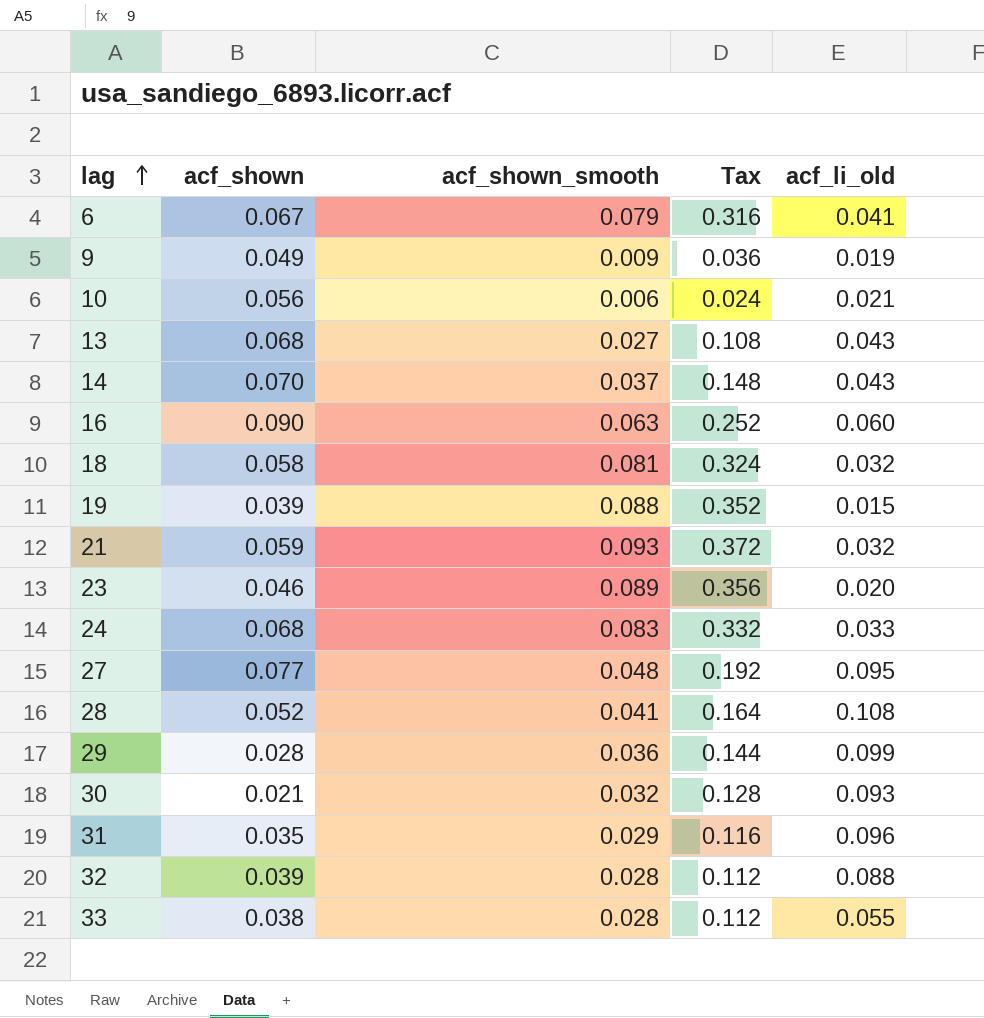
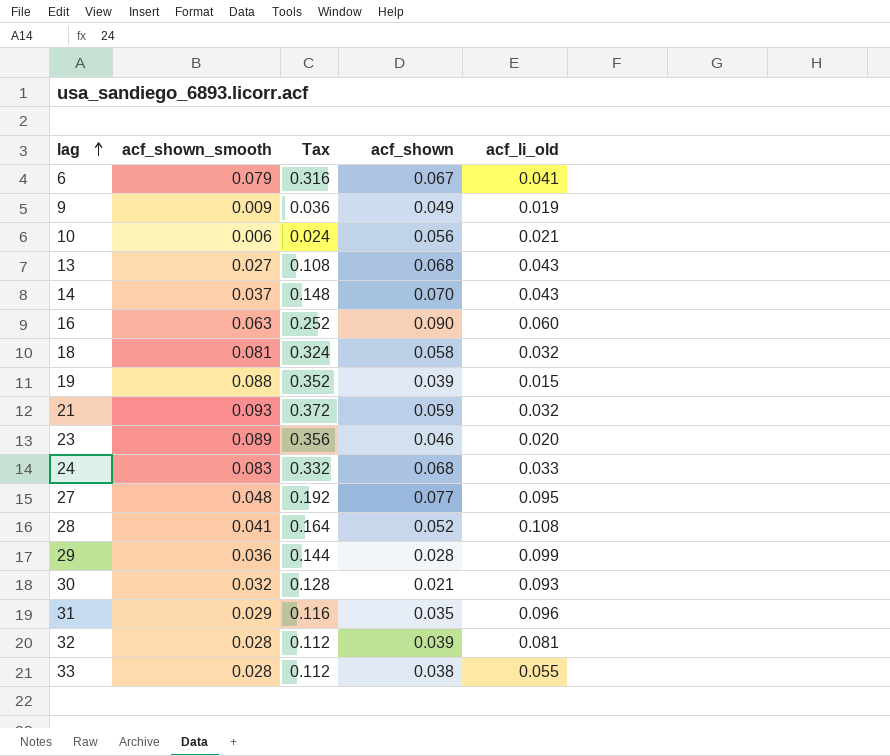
column acf_shown | position: 2 -> 4
32 | acf_li_old: 0.088 -> 0.081

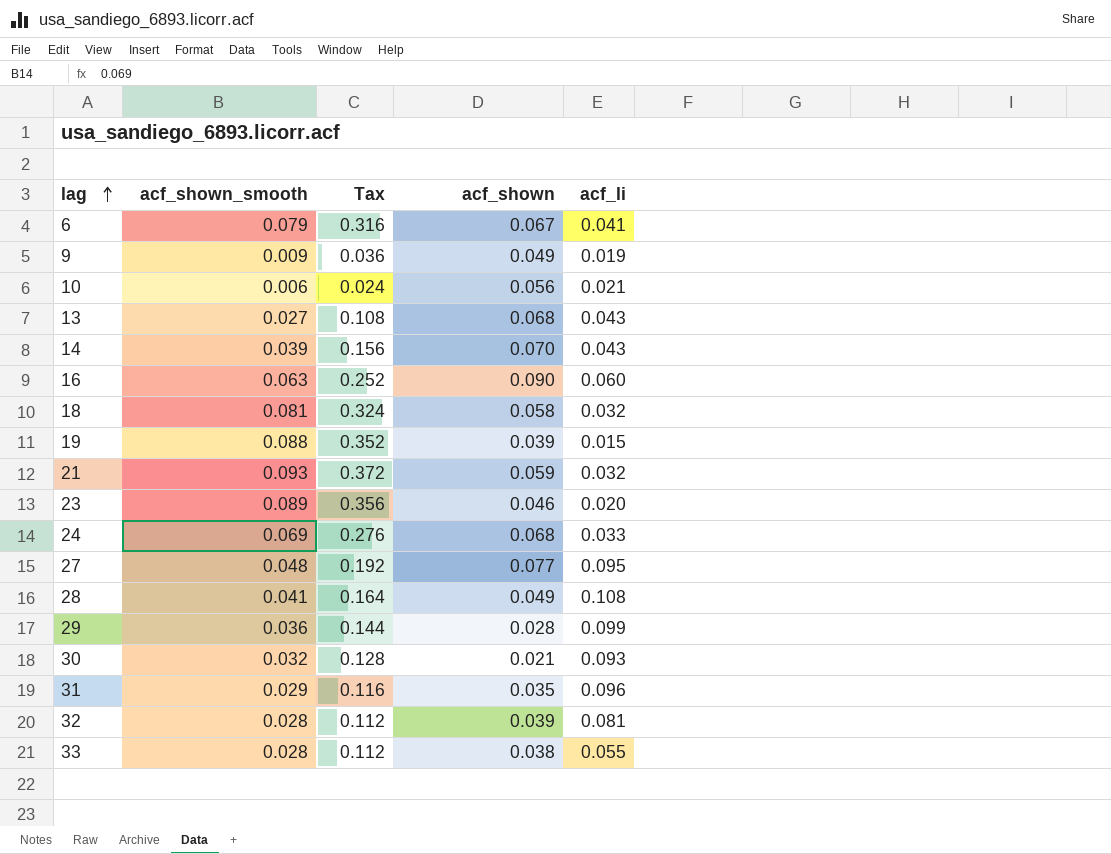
column name: acf_li_old -> acf_li
14 | acf_shown_smooth: 0.037 -> 0.039
14 | Tax: 0.148 -> 0.156
24 | acf_shown_smooth: 0.083 -> 0.069
24 | Tax: 0.332 -> 0.276
28 | acf_shown: 0.052 -> 0.049

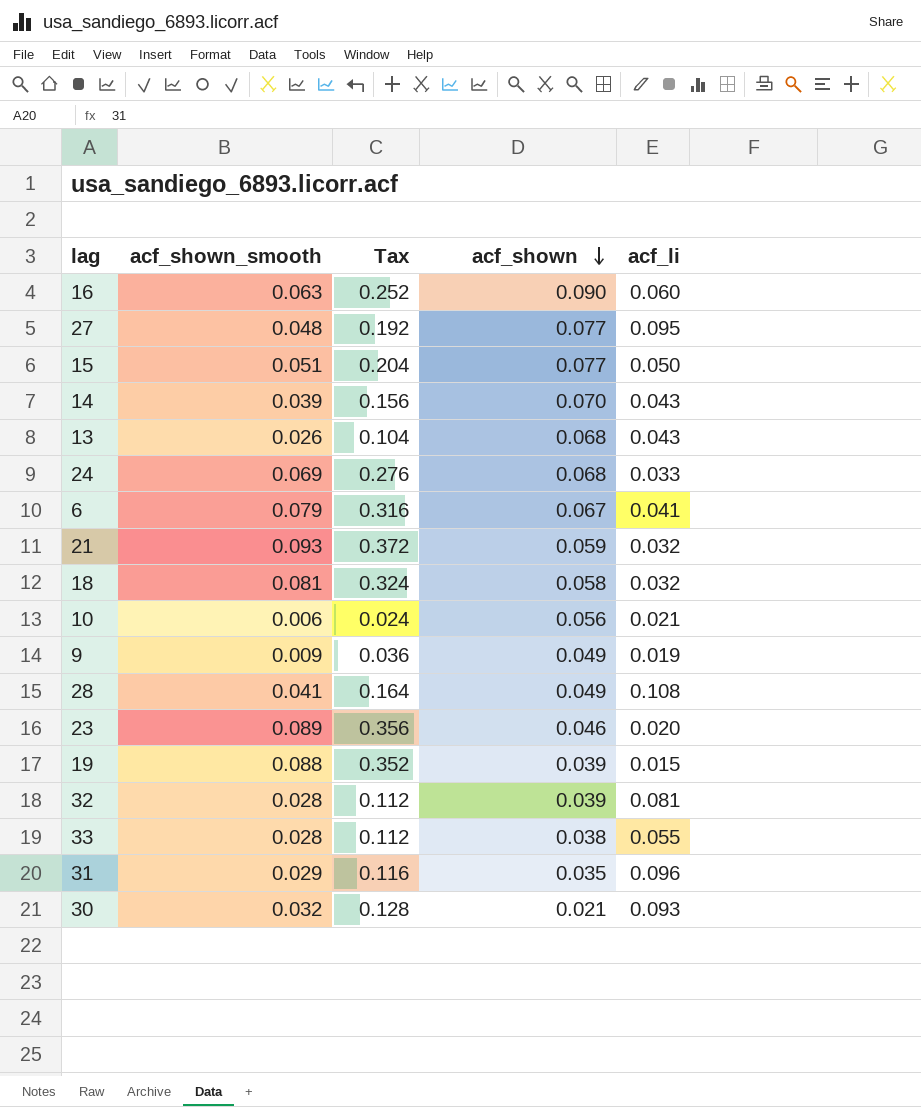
row order: lag ascending -> acf_shown descending
row 29: 0.036 | 0.144 | 0.028 | 0.099 -> none
row 15: none -> 0.051 | 0.204 | 0.077 | 0.050
13 | acf_shown_smooth: 0.027 -> 0.026
13 | Tax: 0.108 -> 0.104

